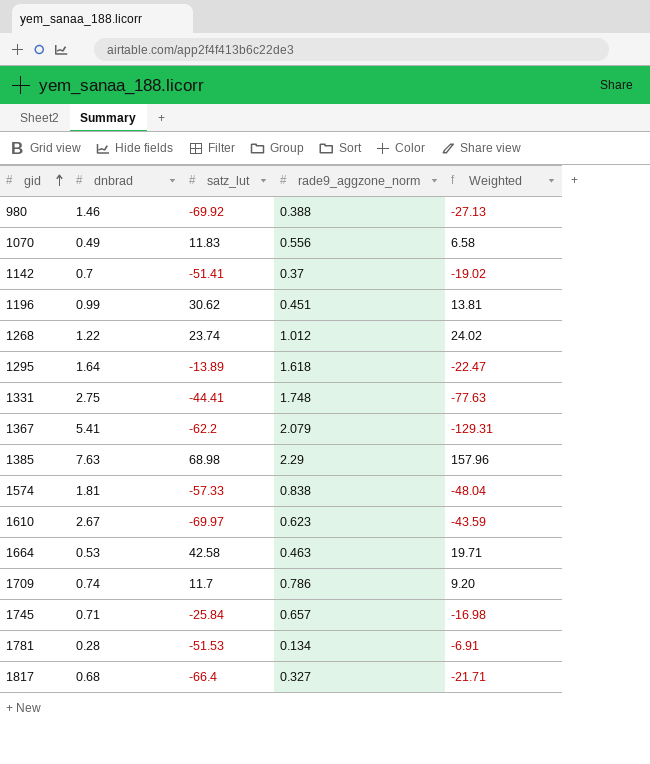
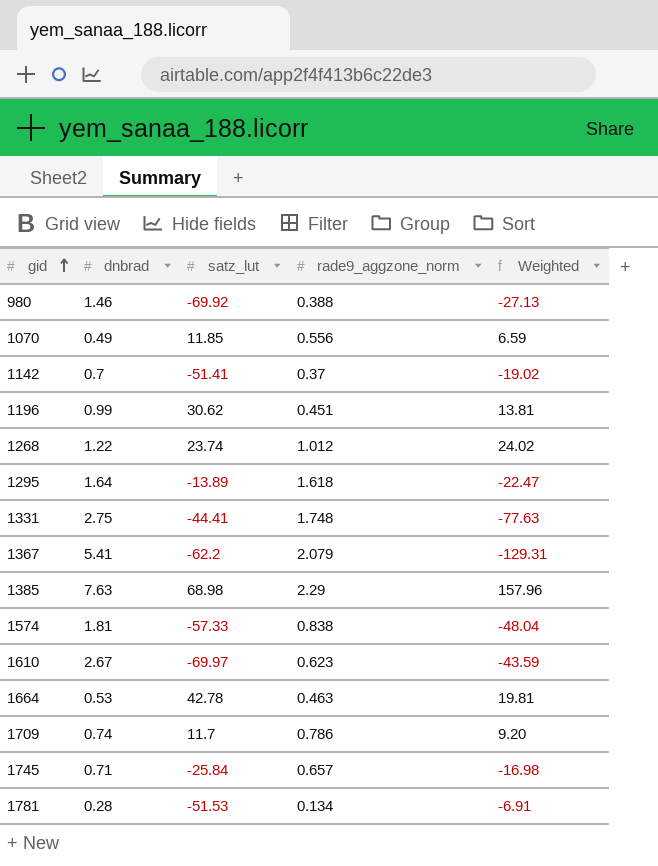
row 1817: 0.68 | -66.4 | 0.327 | -21.71 -> none
1070 | satz_lut: 11.83 -> 11.85
1070 | Weighted: 6.58 -> 6.59
1664 | satz_lut: 42.58 -> 42.78
1664 | Weighted: 19.71 -> 19.81

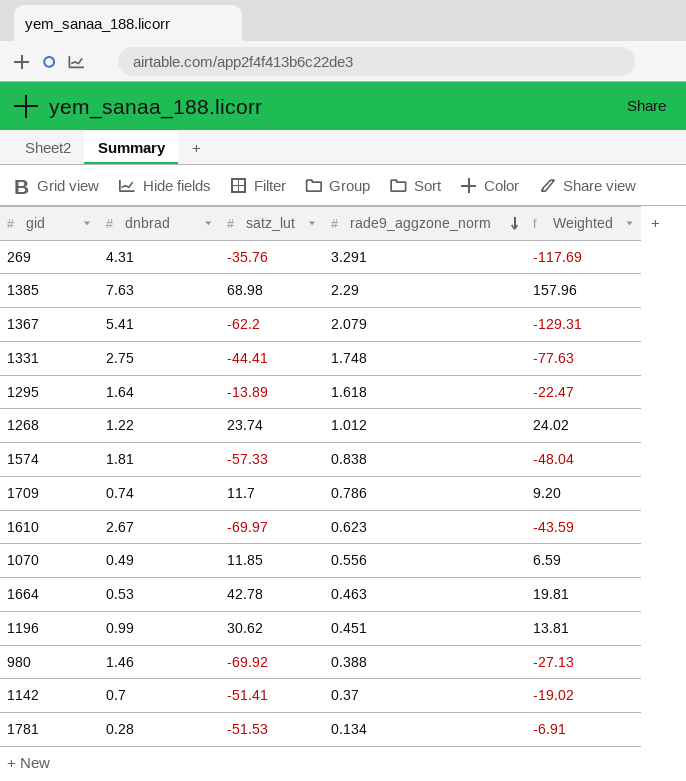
row order: gid ascending -> rade9_aggzone_norm descending
row 1745: 0.71 | -25.84 | 0.657 | -16.98 -> none
row 269: none -> 4.31 | -35.76 | 3.291 | -117.69

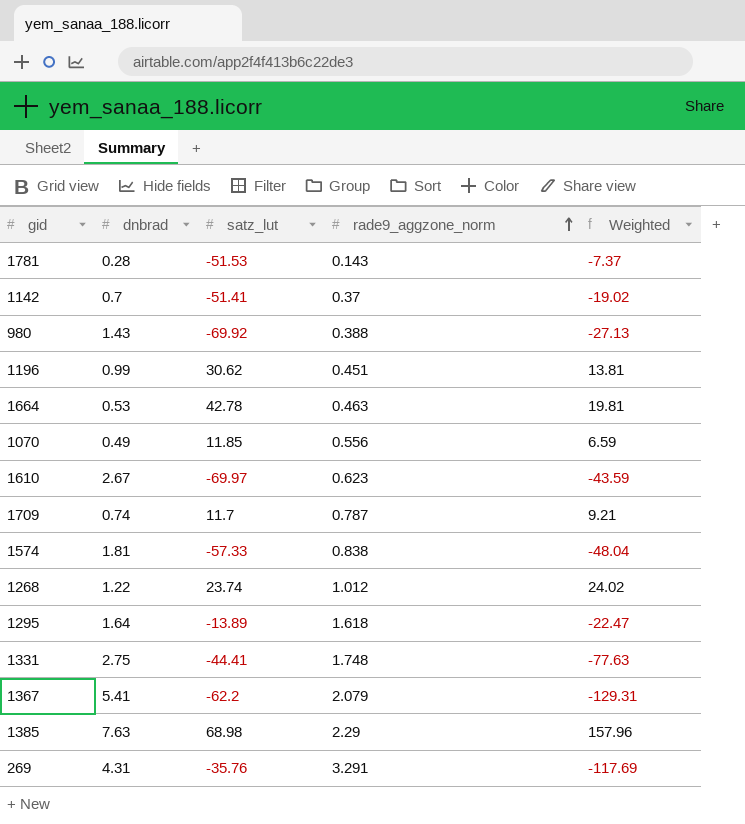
row order: rade9_aggzone_norm descending -> rade9_aggzone_norm ascending
1781 | rade9_aggzone_norm: 0.134 -> 0.143
1781 | Weighted: -6.91 -> -7.37
980 | dnbrad: 1.46 -> 1.43
1709 | rade9_aggzone_norm: 0.786 -> 0.787
1709 | Weighted: 9.20 -> 9.21

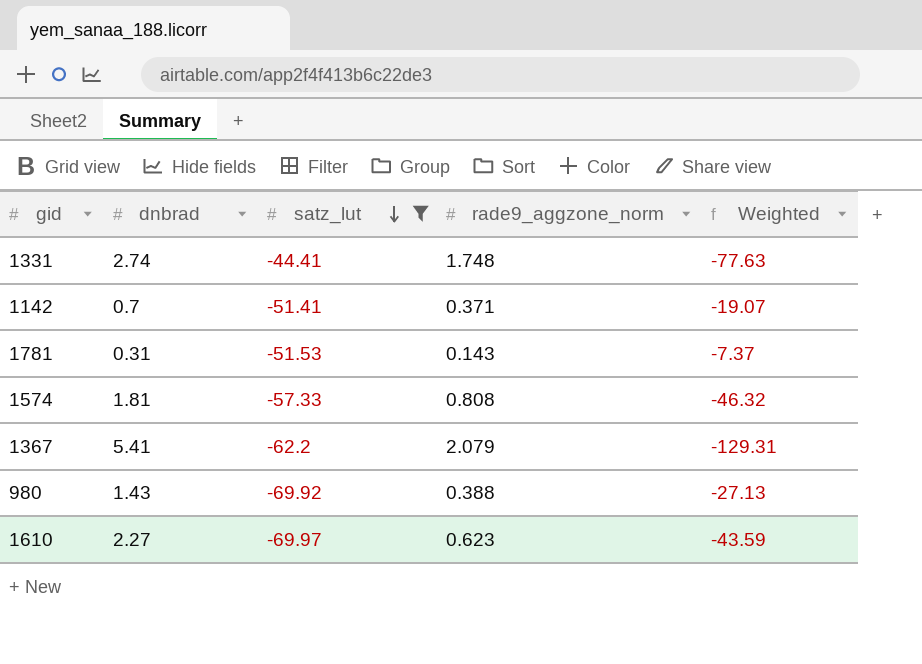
filter: none -> satz_lut <= -44.41
row order: rade9_aggzone_norm ascending -> satz_lut descending
1331 | dnbrad: 2.75 -> 2.74
1142 | rade9_aggzone_norm: 0.37 -> 0.371
1142 | Weighted: -19.02 -> -19.07
1781 | dnbrad: 0.28 -> 0.31
1574 | rade9_aggzone_norm: 0.838 -> 0.808
1574 | Weighted: -48.04 -> -46.32
1610 | dnbrad: 2.67 -> 2.27

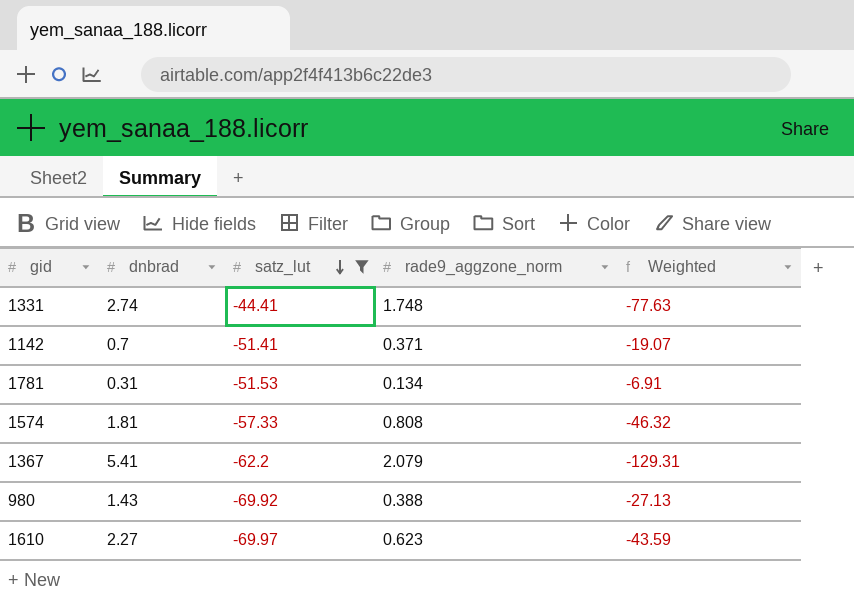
1781 | rade9_aggzone_norm: 0.143 -> 0.134
1781 | Weighted: -7.37 -> -6.91

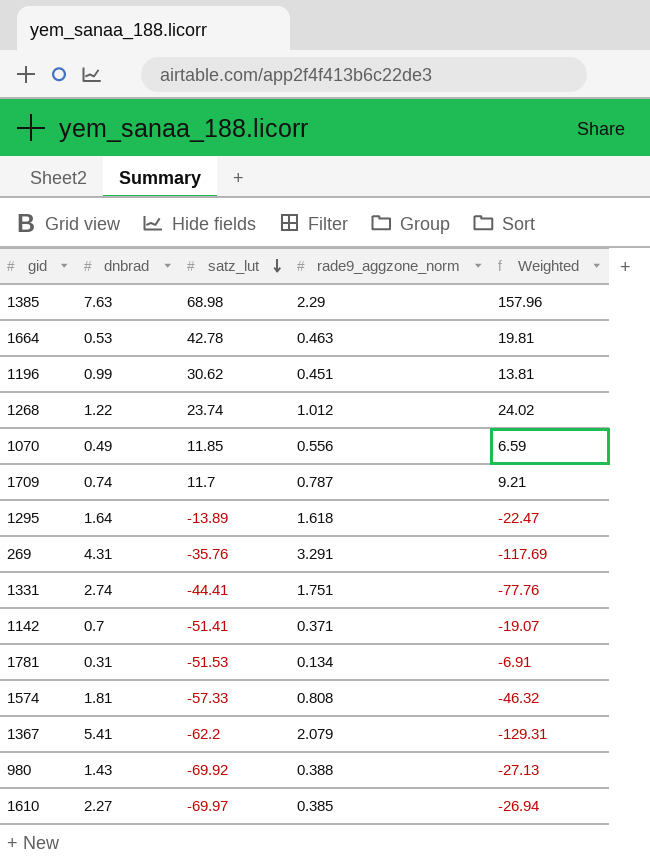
filter: satz_lut <= -44.41 -> none
1331 | rade9_aggzone_norm: 1.748 -> 1.751
1331 | Weighted: -77.63 -> -77.76
1610 | rade9_aggzone_norm: 0.623 -> 0.385
1610 | Weighted: -43.59 -> -26.94

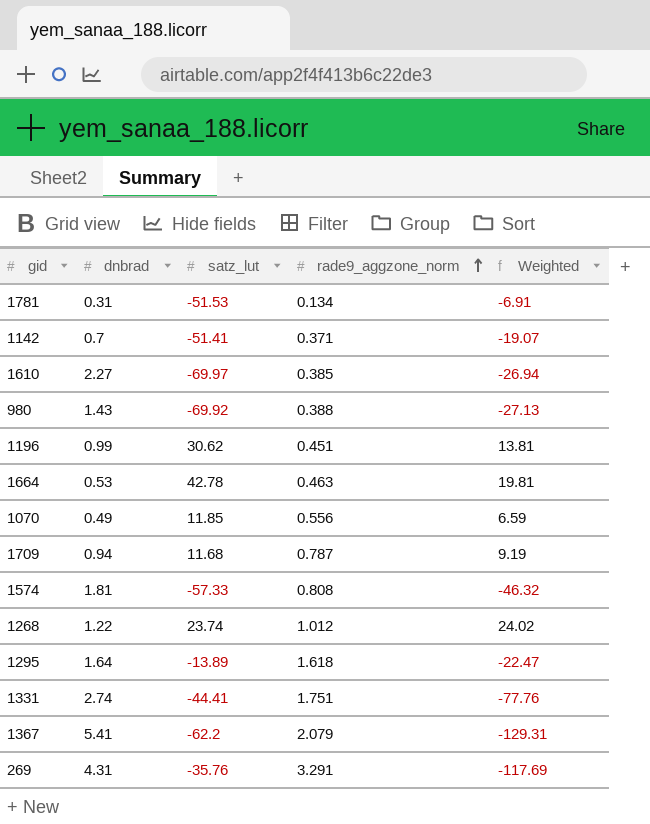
row order: satz_lut descending -> rade9_aggzone_norm ascending
row 1385: 7.63 | 68.98 | 2.29 | 157.96 -> none
1709 | dnbrad: 0.74 -> 0.94
1709 | satz_lut: 11.7 -> 11.68
1709 | Weighted: 9.21 -> 9.19

